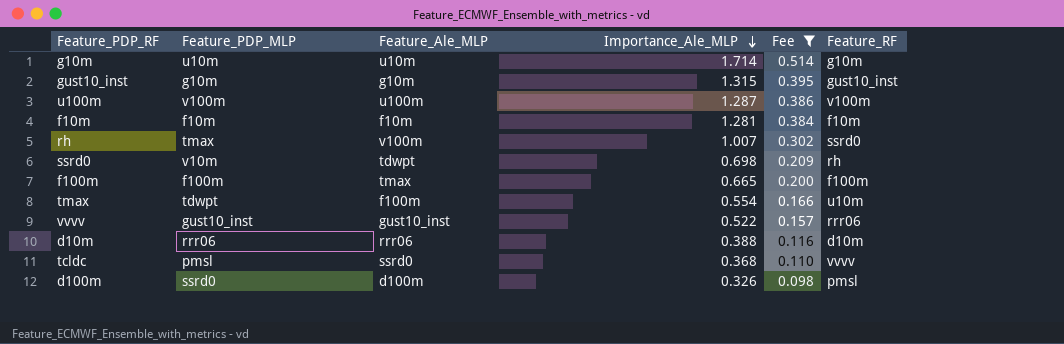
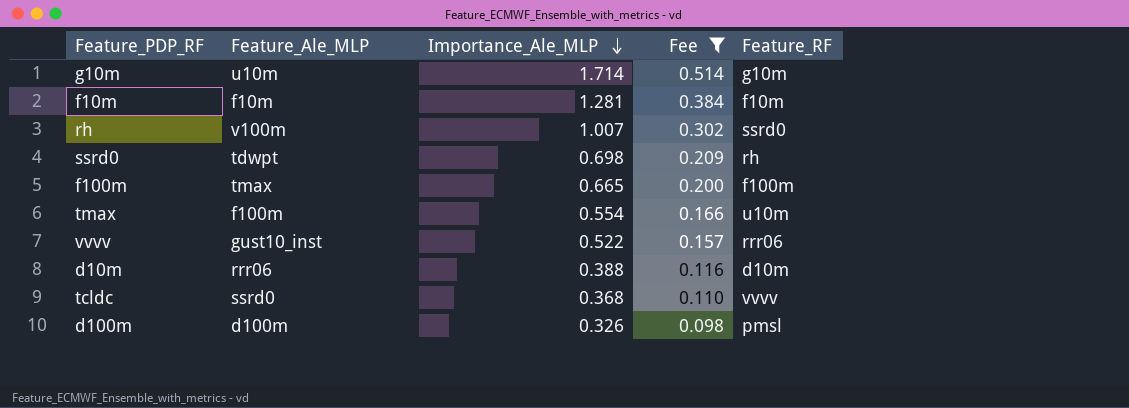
column Feature_PDP_MLP | position: 2 -> none
row gust10_inst: g10m | g10m | 1.315 | 0.395 | gust10_inst -> none
row u100m: v100m | u100m | 1.287 | 0.386 | v100m -> none

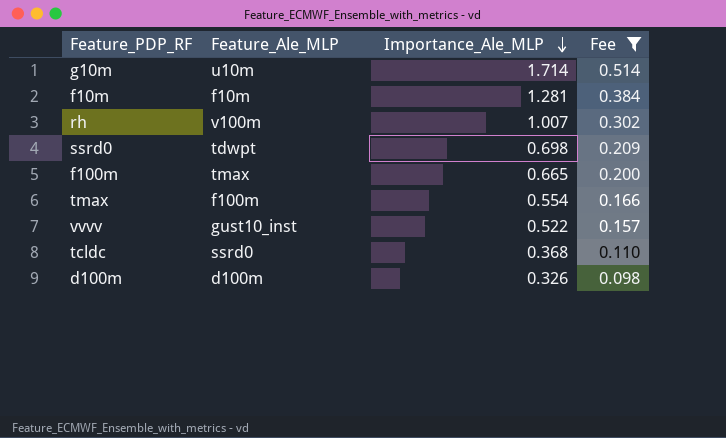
column Feature_RF | position: 5 -> none
row d10m: rrr06 | 0.388 | 0.116 | d10m -> none

